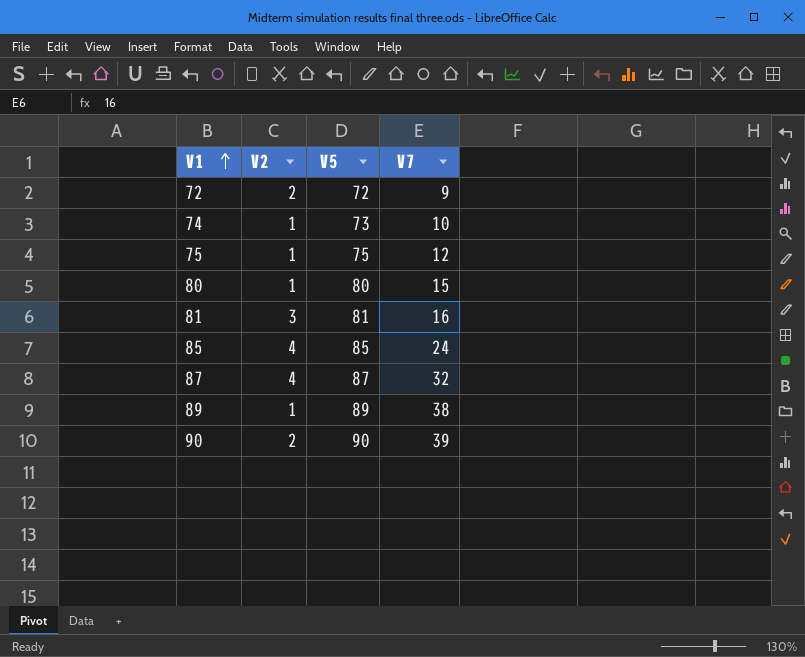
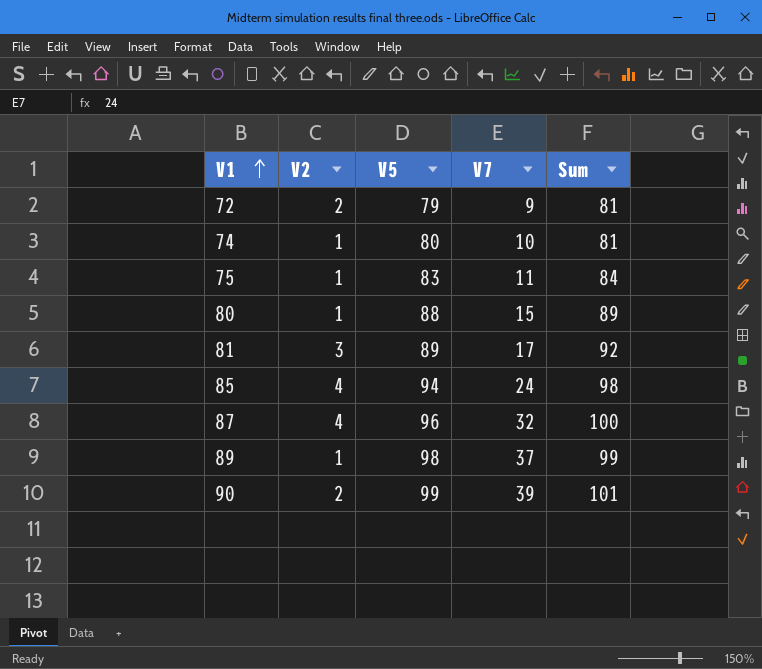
column Sum | formula: none -> [V2] + [V5]
72 | V5: 72 -> 79
74 | V5: 73 -> 80
75 | V5: 75 -> 83
75 | V7: 12 -> 11
80 | V5: 80 -> 88
81 | V5: 81 -> 89
81 | V7: 16 -> 17
85 | V5: 85 -> 94
87 | V5: 87 -> 96
89 | V5: 89 -> 98
89 | V7: 38 -> 37
90 | V5: 90 -> 99

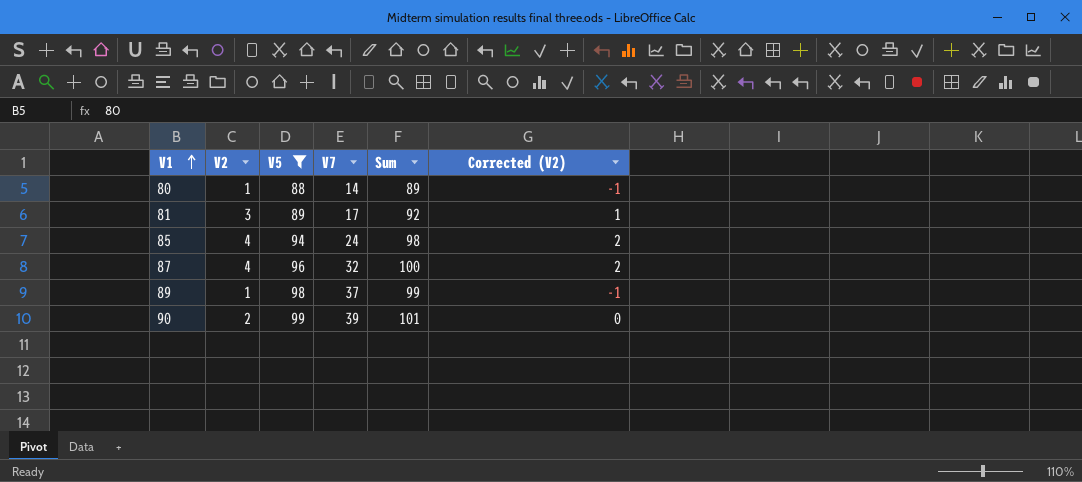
filter: none -> V5 >= 88
column Corrected (V2) | formula: none -> [V2] - 2
80 | V7: 15 -> 14

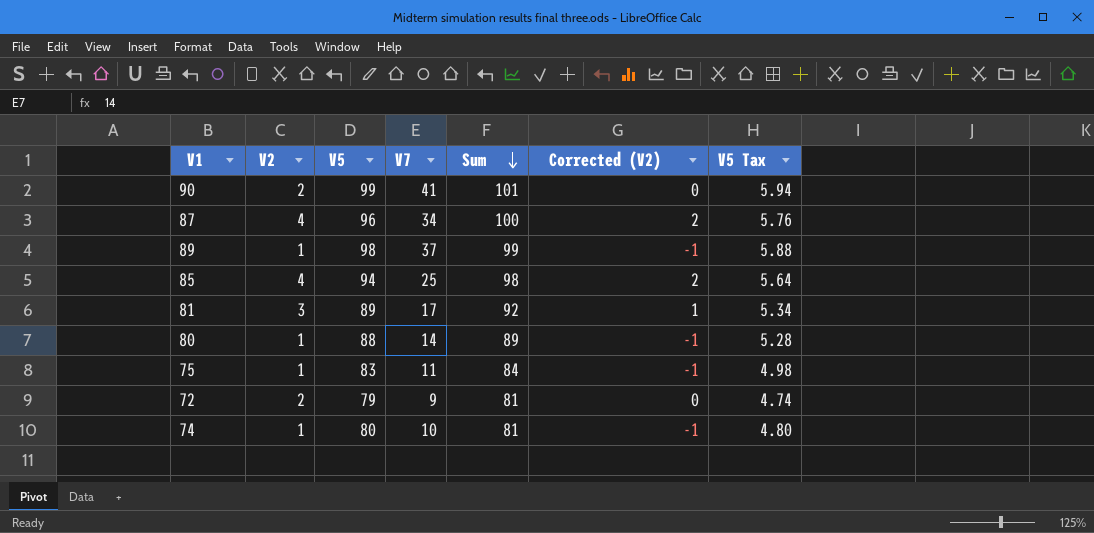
filter: V5 >= 88 -> none
row order: V1 ascending -> Sum descending
column V5 Tax | formula: none -> [V5] * 0.06
90 | V7: 39 -> 41
87 | V7: 32 -> 34
85 | V7: 24 -> 25

